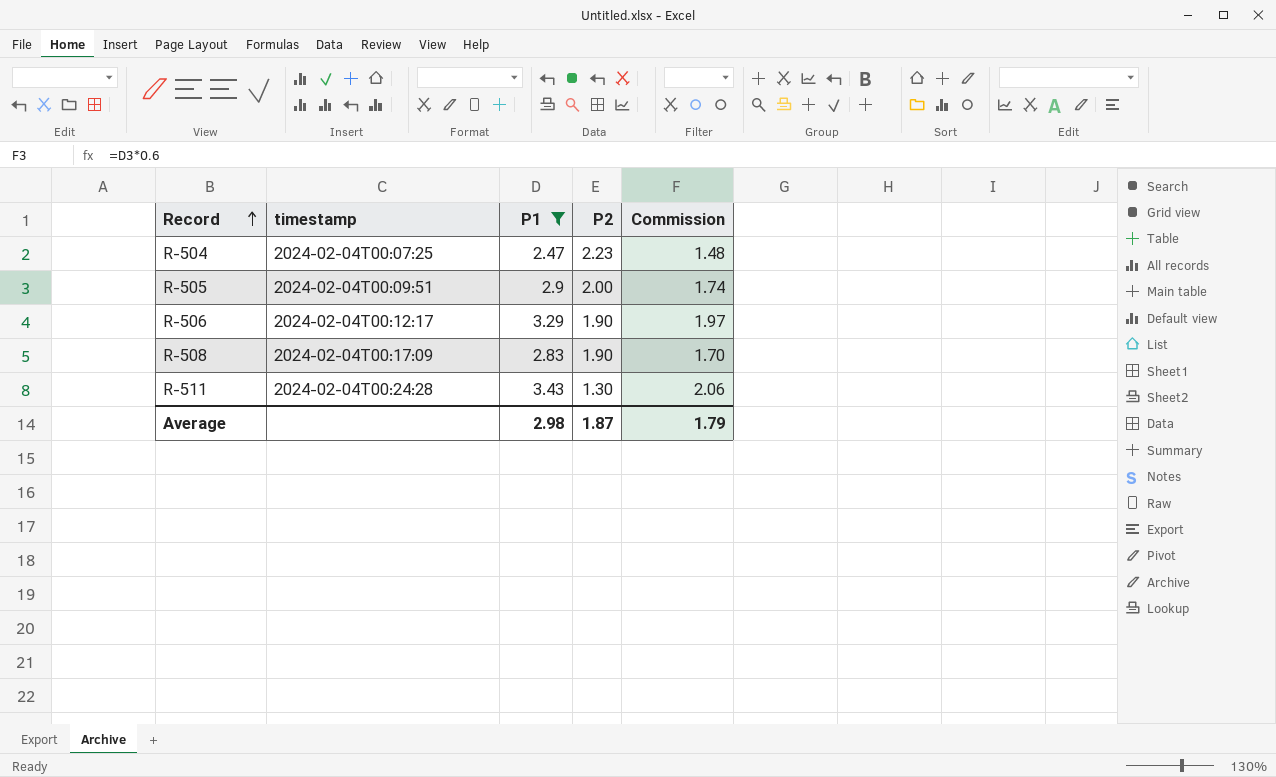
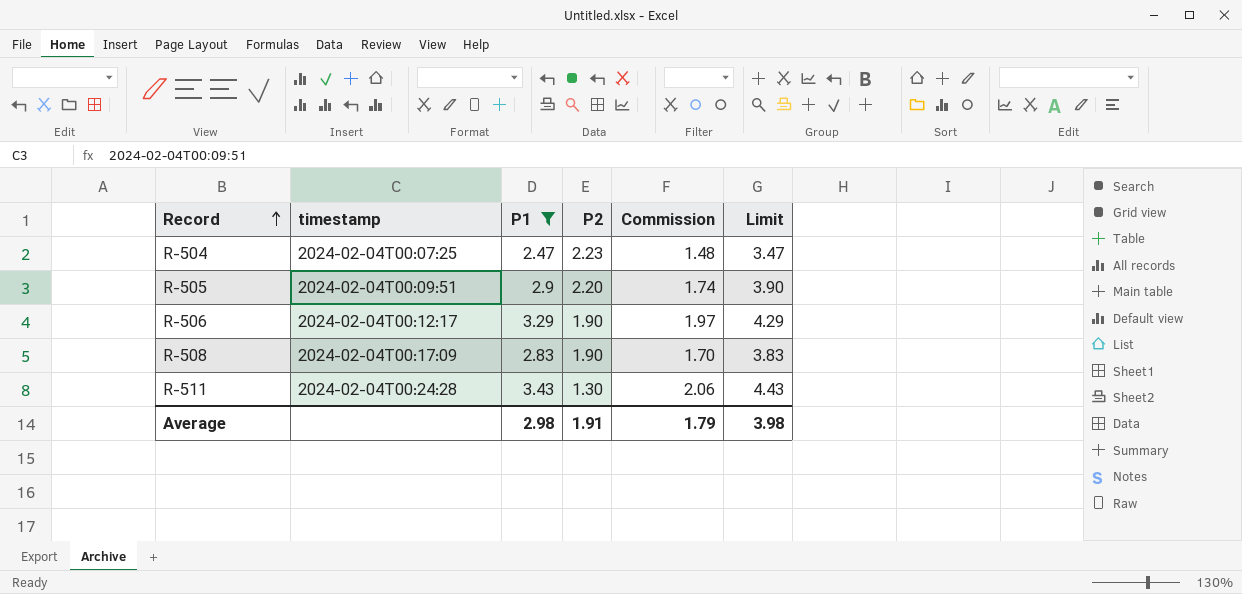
column Limit | formula: none -> [P1] + 1
R-505 | P2: 2.00 -> 2.20
Average | P2: 1.87 -> 1.91

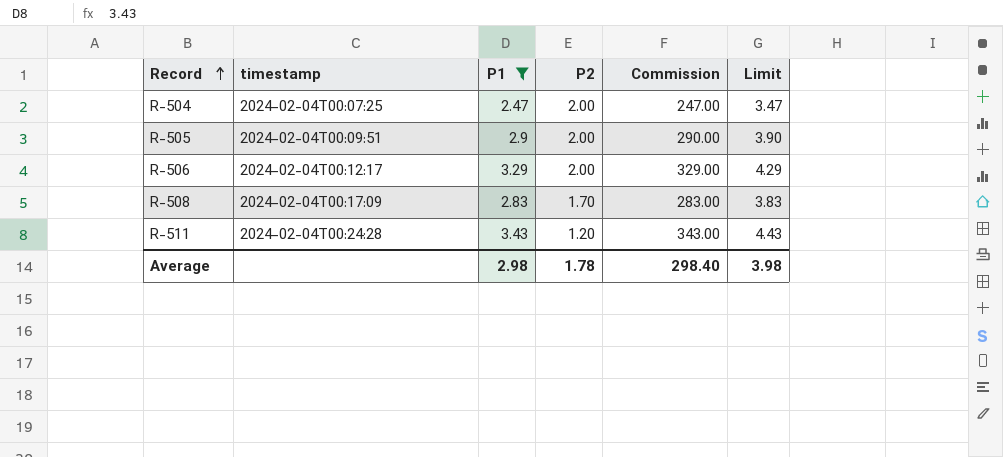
column Commission | formula: [P1] * 0.6 -> [P1] * 100
R-504 | P2: 2.23 -> 2.00
R-505 | P2: 2.20 -> 2.00
R-506 | P2: 1.90 -> 2.00
R-508 | P2: 1.90 -> 1.70
R-511 | P2: 1.30 -> 1.20
Average | P2: 1.91 -> 1.78
Average | Commission: 1.79 -> 298.40

